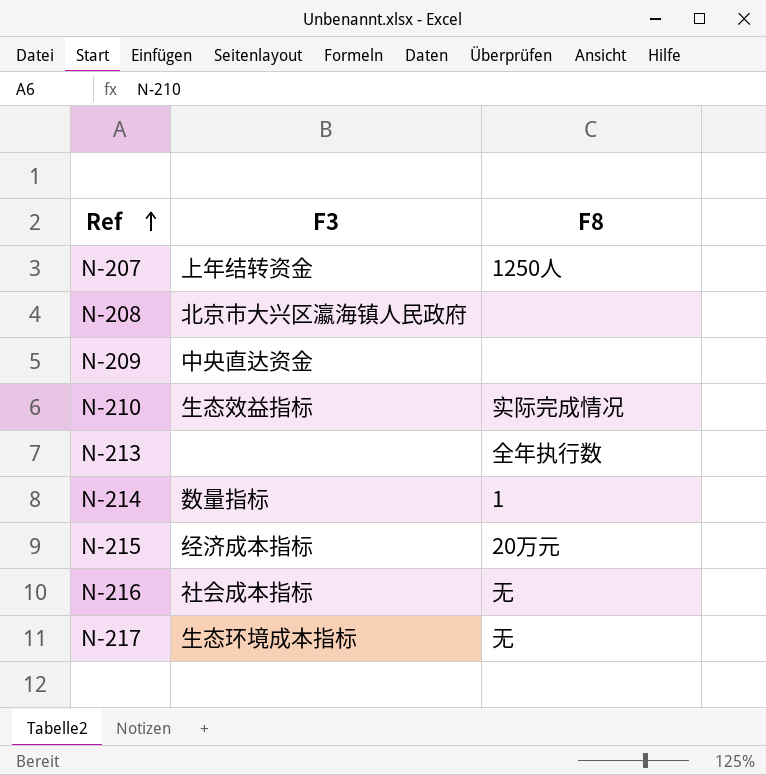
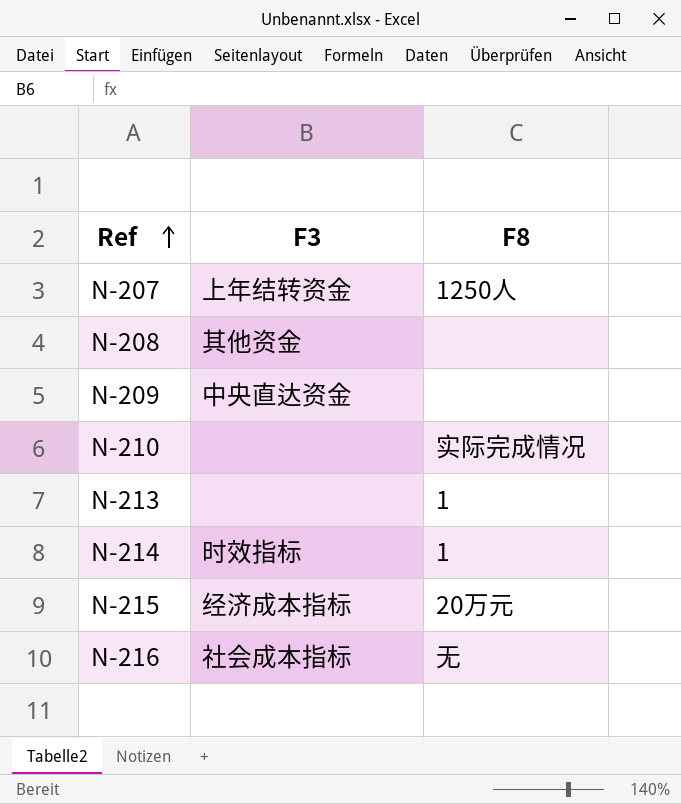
row N-217: 生态环境成本指标 | 无 -> none
N-208 | F3: 北京市大兴区瀛海镇人民政府 -> 其他资金
N-210 | F3: 生态效益指标 -> none
N-213 | F8: 全年执行数 -> 1
N-214 | F3: 数量指标 -> 时效指标

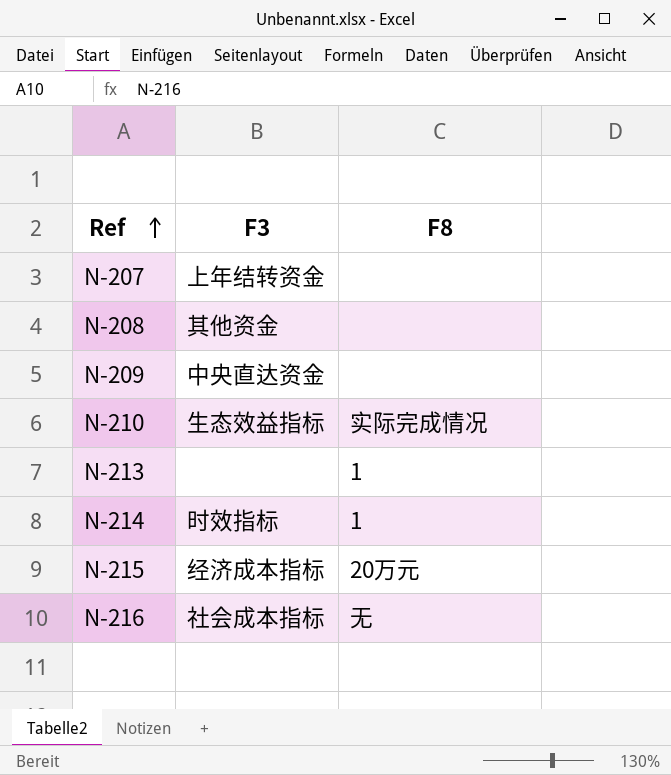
N-207 | F8: 1250人 -> none
N-210 | F3: none -> 生态效益指标

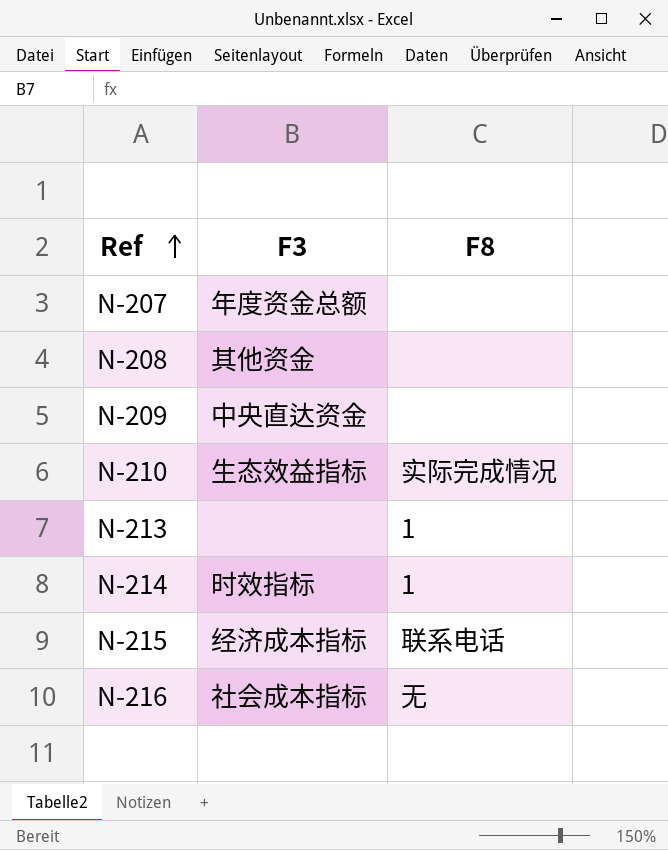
N-207 | F3: 上年结转资金 -> 年度资金总额
N-215 | F8: 20万元 -> 联系电话

